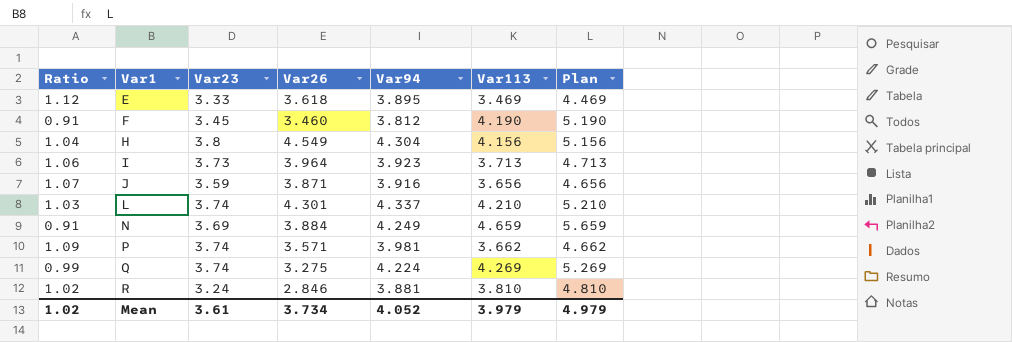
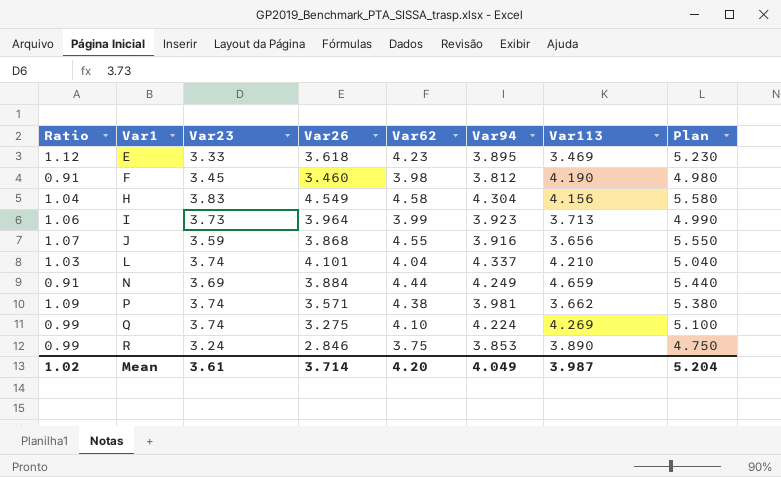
column Var62 | position: none -> 5
column Plan | formula: [Var113] + 1 -> [Var62] + 1
H | Var23: 3.8 -> 3.83
J | Var26: 3.871 -> 3.868
L | Var26: 4.301 -> 4.101
R | Ratio: 1.02 -> 0.99
R | Var94: 3.881 -> 3.853
R | Var113: 3.810 -> 3.890
Mean | Var26: 3.734 -> 3.714
Mean | Var94: 4.052 -> 4.049
Mean | Var113: 3.979 -> 3.987
Mean | Plan: 4.979 -> 5.204

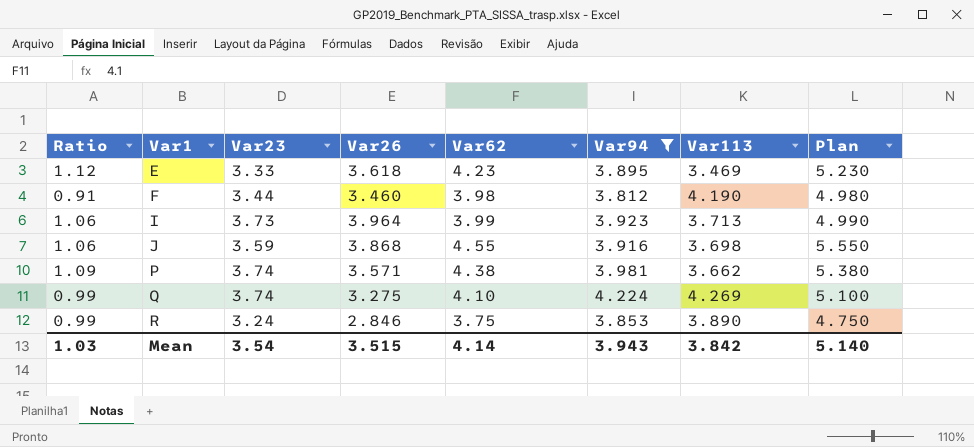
filter: none -> Var94 <= 4.224
F | Var23: 3.45 -> 3.44
J | Ratio: 1.07 -> 1.06
J | Var113: 3.656 -> 3.698
Mean | Ratio: 1.02 -> 1.03
Mean | Var23: 3.61 -> 3.54
Mean | Var26: 3.714 -> 3.515
Mean | Var62: 4.20 -> 4.14
Mean | Var94: 4.049 -> 3.943
Mean | Var113: 3.987 -> 3.842
Mean | Plan: 5.204 -> 5.140

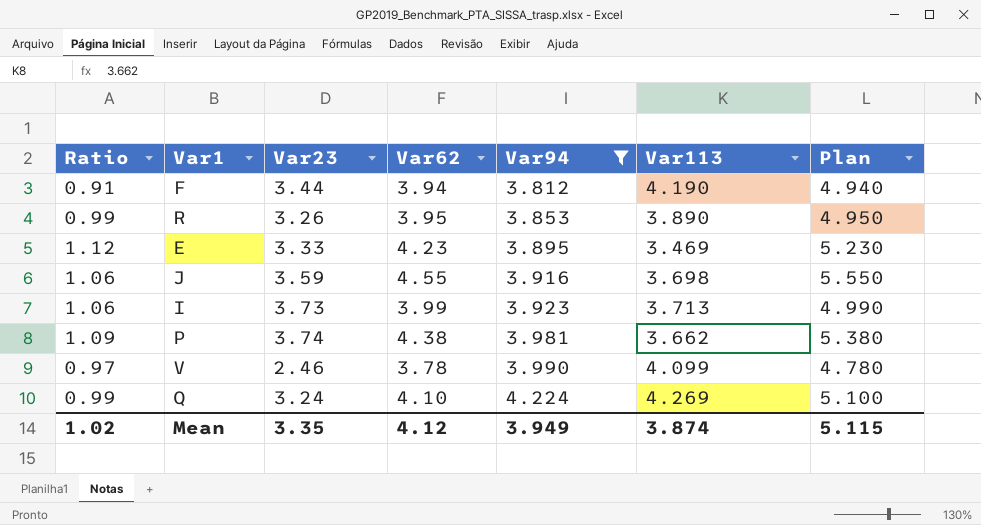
row order: Var1 ascending -> Var94 ascending
column Var26 | position: 4 -> none
F | Var62: 3.98 -> 3.94
F | Plan: 4.980 -> 4.940
R | Var23: 3.24 -> 3.26
R | Var62: 3.75 -> 3.95
R | Plan: 4.750 -> 4.950
row V: none -> 0.97 | 2.46 | 3.78 | 3.990 | 4.099 | 4.780
Q | Var23: 3.74 -> 3.24
Mean | Ratio: 1.03 -> 1.02
Mean | Var23: 3.54 -> 3.35
Mean | Var62: 4.14 -> 4.12
Mean | Var94: 3.943 -> 3.949
Mean | Var113: 3.842 -> 3.874
Mean | Plan: 5.140 -> 5.115

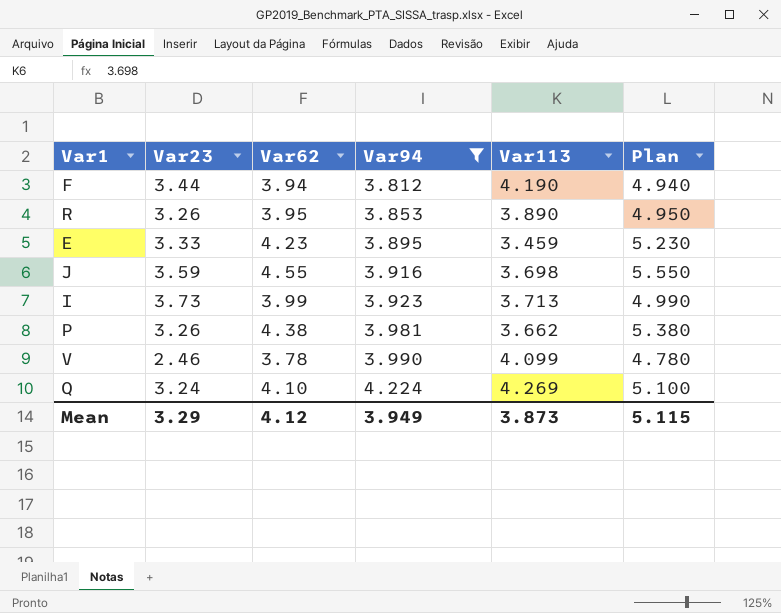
column Ratio | formula: [Var94] / [Var113] -> none
E | Var113: 3.469 -> 3.459
P | Var23: 3.74 -> 3.26
Mean | Var23: 3.35 -> 3.29
Mean | Var113: 3.874 -> 3.873

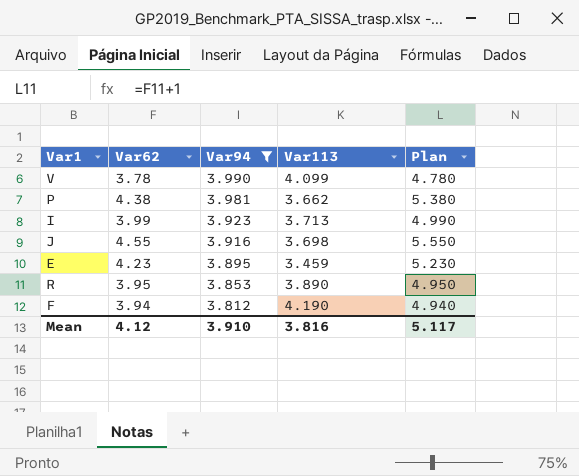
row order: Var94 ascending -> Var94 descending
column Var23 | position: 2 -> none
row Q: 3.24 | 4.10 | 4.224 | 4.269 | 5.100 -> none
Mean | Var94: 3.949 -> 3.910
Mean | Var113: 3.873 -> 3.816
Mean | Plan: 5.115 -> 5.117

